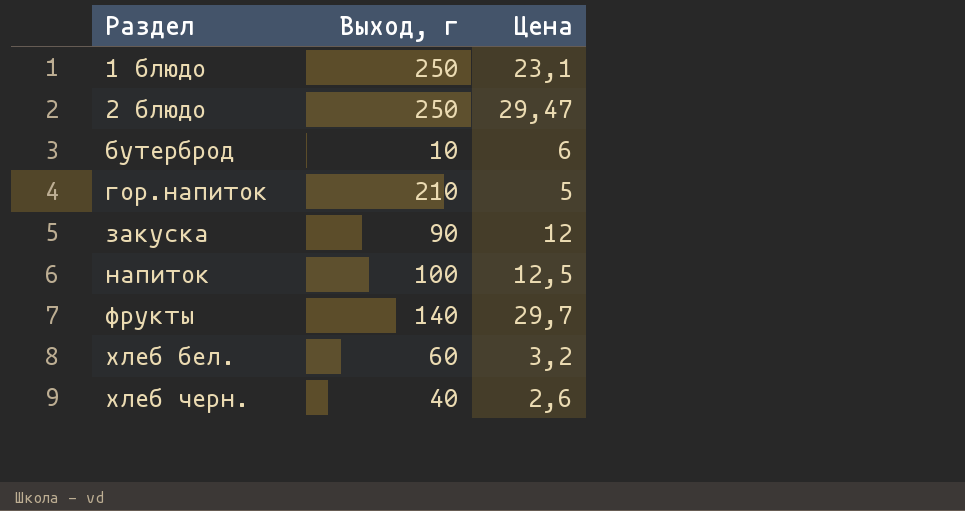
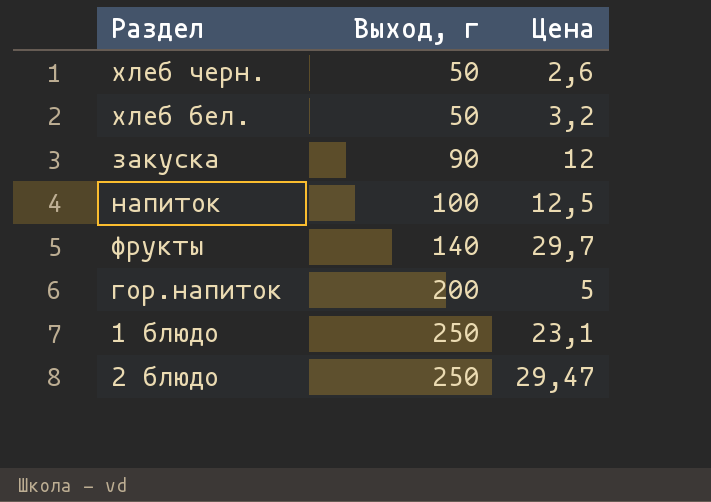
row order: Раздел ascending -> Выход, г ascending
row бутерброд: 10 | 6 -> none
хлеб черн. | Выход, г: 40 -> 50
хлеб бел. | Выход, г: 60 -> 50
гор.напиток | Выход, г: 210 -> 200

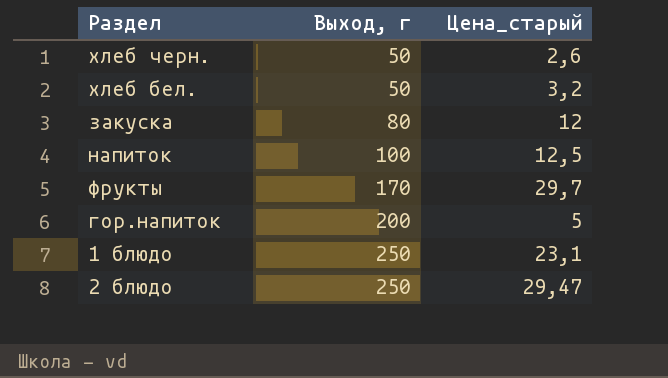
column name: Цена -> Цена_старый
закуска | Выход, г: 90 -> 80
фрукты | Выход, г: 140 -> 170

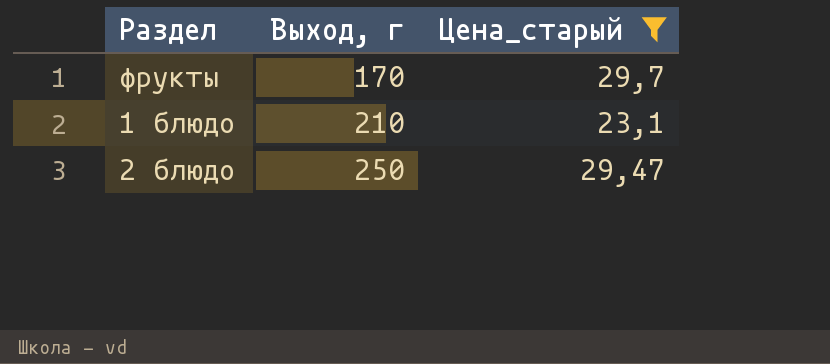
filter: none -> Цена_старый >= 23,1
1 блюдо | Выход, г: 250 -> 210

